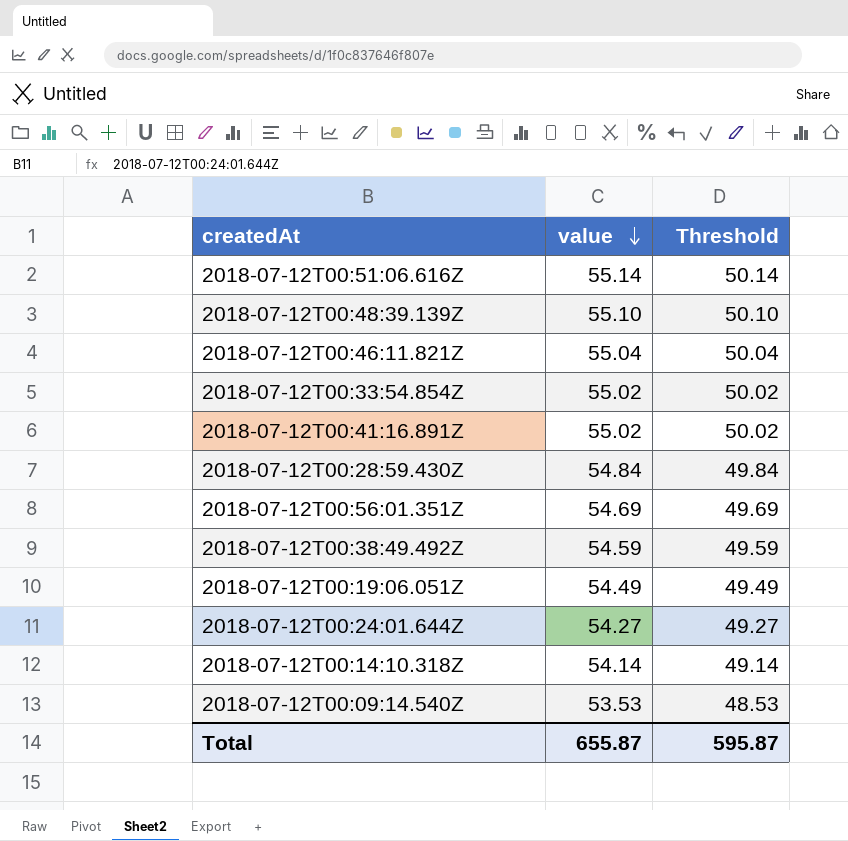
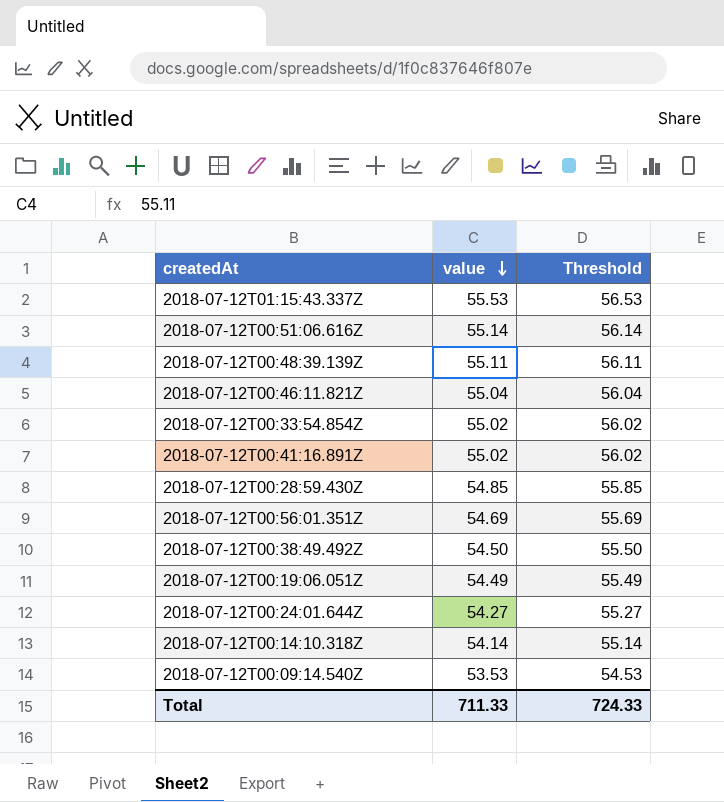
column Threshold | formula: [value] - 5 -> [value] + 1
row 2018-07-12T01:15:43.337Z: none -> 55.53 | 56.53
2018-07-12T00:48:39.139Z | value: 55.10 -> 55.11
2018-07-12T00:28:59.430Z | value: 54.84 -> 54.85
2018-07-12T00:38:49.492Z | value: 54.59 -> 54.50
Total | value: 655.87 -> 711.33
Total | Threshold: 595.87 -> 724.33

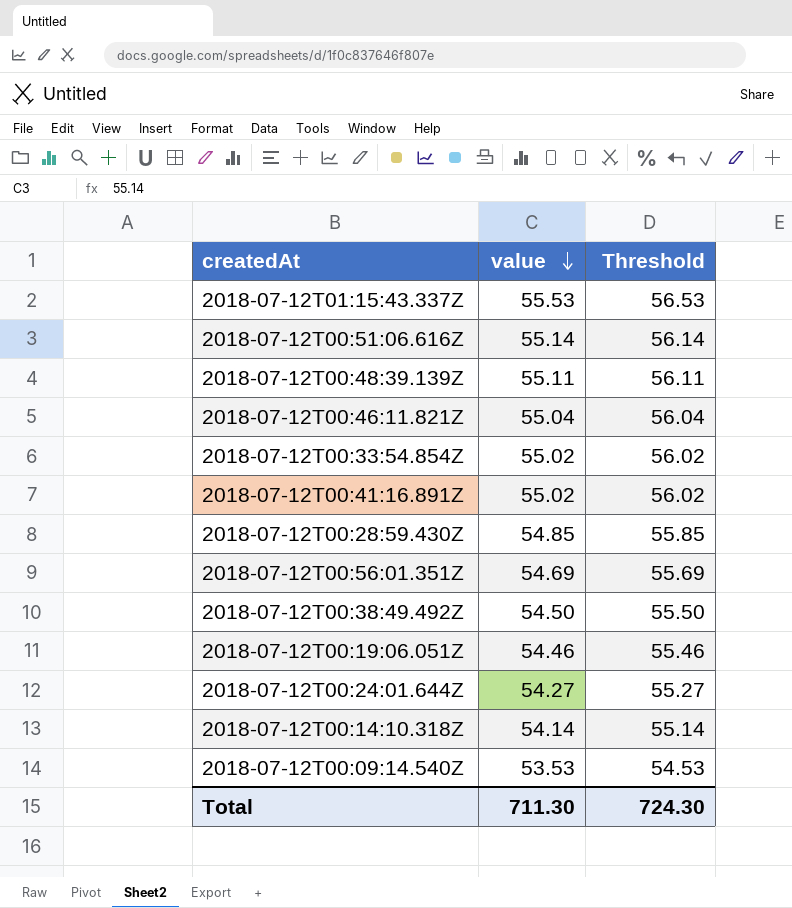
2018-07-12T00:19:06.051Z | value: 54.49 -> 54.46
2018-07-12T00:19:06.051Z | Threshold: 55.49 -> 55.46
Total | value: 711.33 -> 711.30
Total | Threshold: 724.33 -> 724.30

